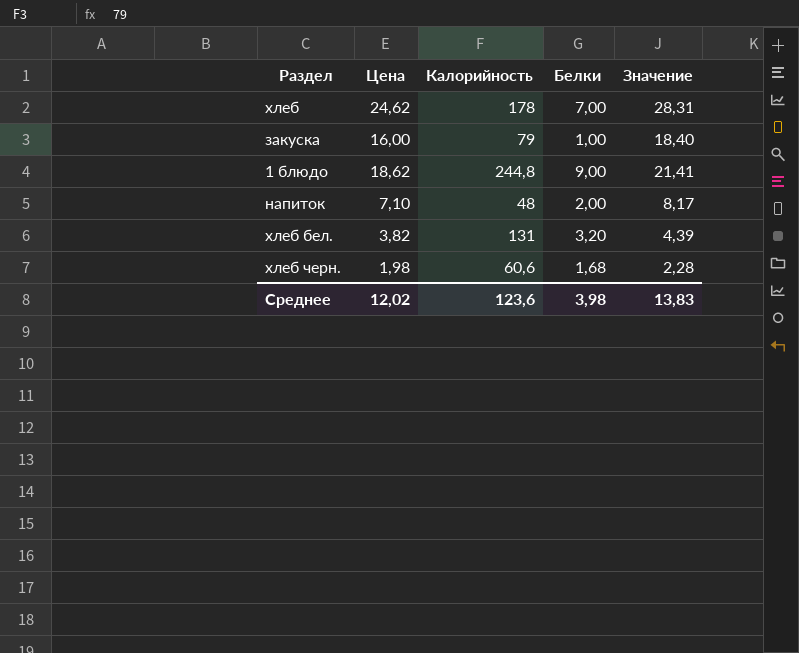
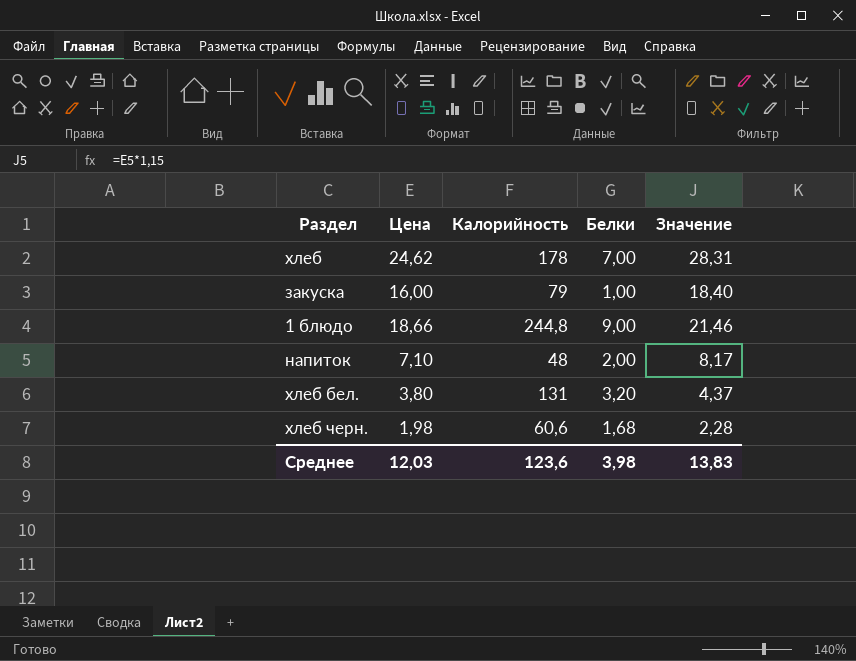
1 блюдо | Цена: 18,62 -> 18,66
1 блюдо | Значение: 21,41 -> 21,46
хлеб бел. | Цена: 3,82 -> 3,80
хлеб бел. | Значение: 4,39 -> 4,37
Среднее | Цена: 12,02 -> 12,03

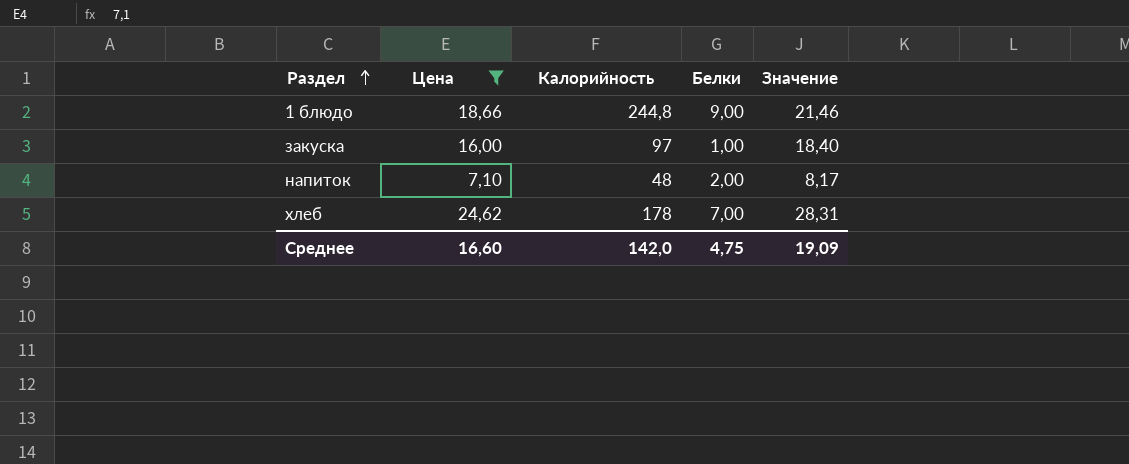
filter: none -> Цена >= 7,10
row order: none -> Раздел ascending
закуска | Калорийность: 79 -> 97
Среднее | Цена: 12,03 -> 16,60
Среднее | Калорийность: 123,6 -> 142,0
Среднее | Белки: 3,98 -> 4,75
Среднее | Значение: 13,83 -> 19,09

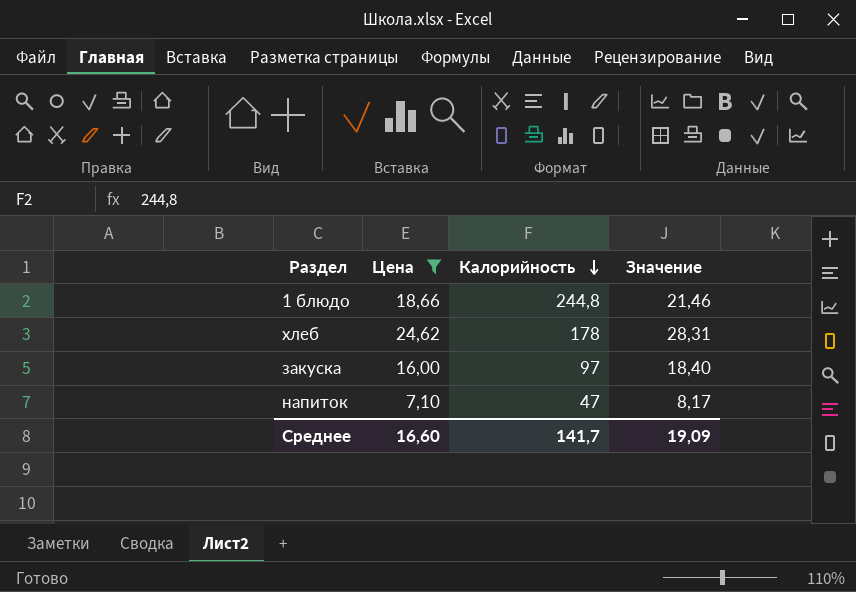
row order: Раздел ascending -> Калорийность descending
column Белки | position: 4 -> none
напиток | Калорийность: 48 -> 47
Среднее | Калорийность: 142,0 -> 141,7

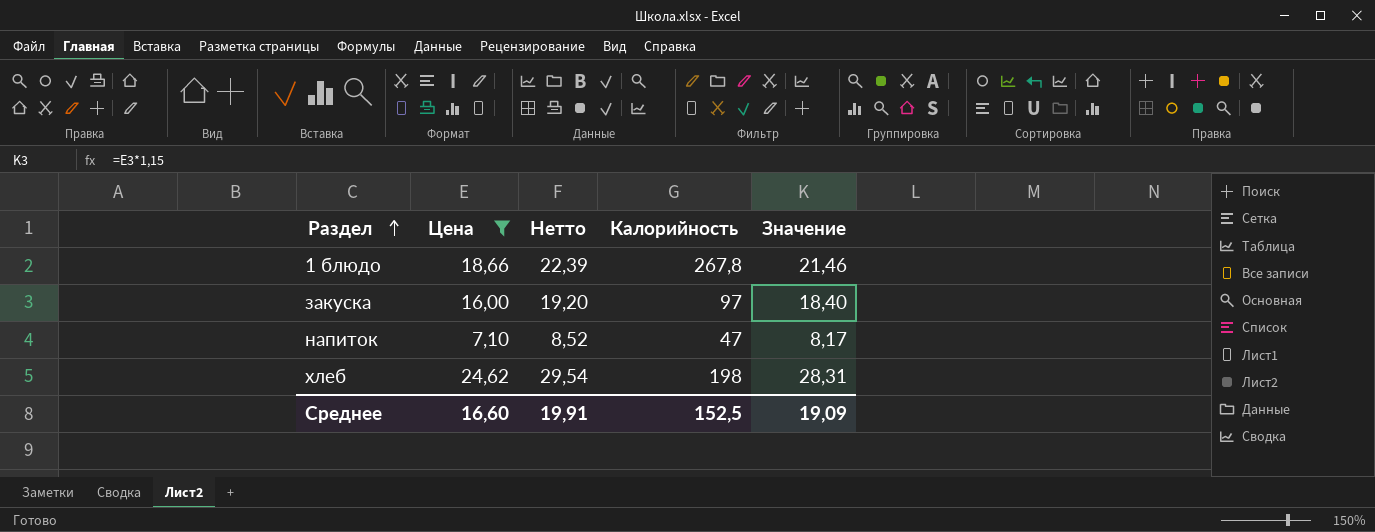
row order: Калорийность descending -> Раздел ascending
column Нетто | formula: none -> [Цена] * 1,2
1 блюдо | Калорийность: 244,8 -> 267,8
хлеб | Калорийность: 178 -> 198
Среднее | Калорийность: 141,7 -> 152,5

